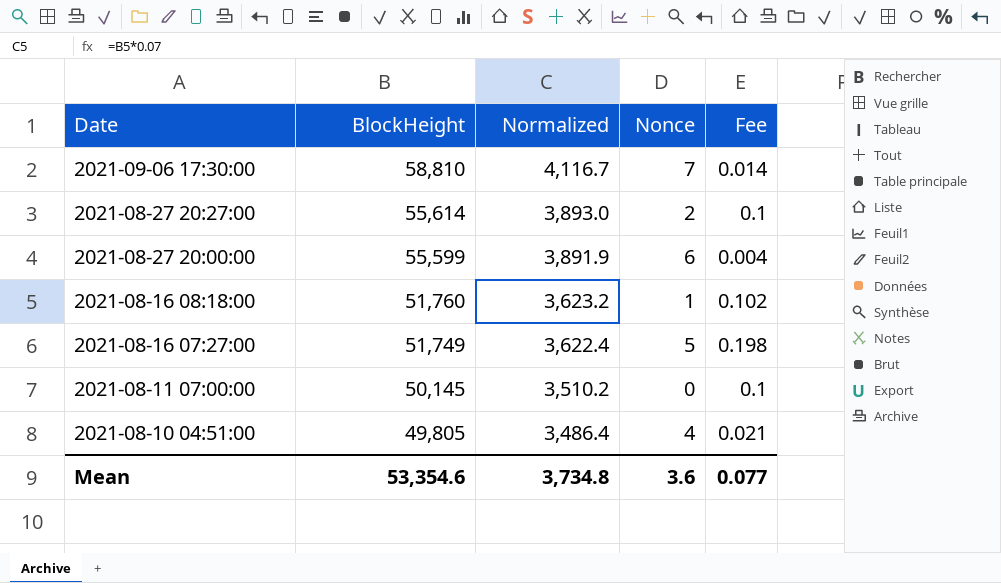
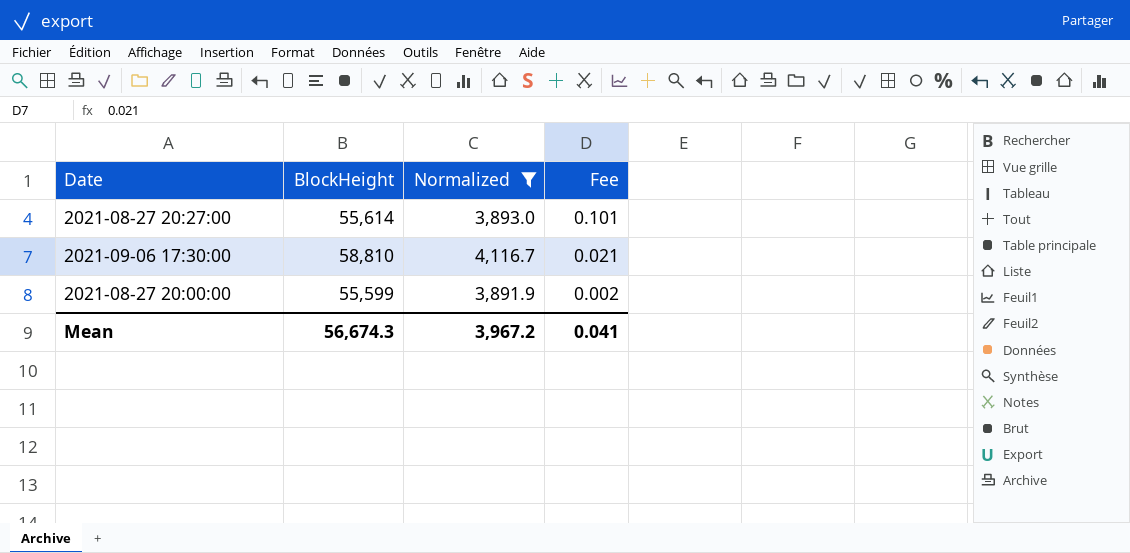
filter: none -> Normalized >= 3,891.9
row order: Date descending -> Fee descending
column Nonce | position: 4 -> none
2021-08-27 20:27:00 | Fee: 0.1 -> 0.101
2021-09-06 17:30:00 | Fee: 0.014 -> 0.021
2021-08-27 20:00:00 | Fee: 0.004 -> 0.002
Mean | BlockHeight: 53,354.6 -> 56,674.3
Mean | Normalized: 3,734.8 -> 3,967.2
Mean | Fee: 0.077 -> 0.041

